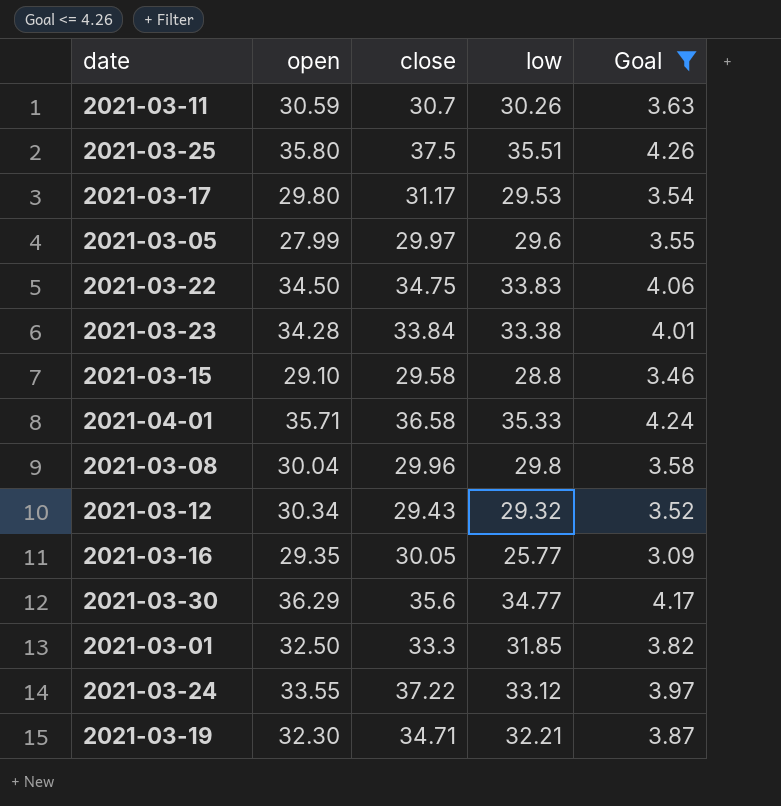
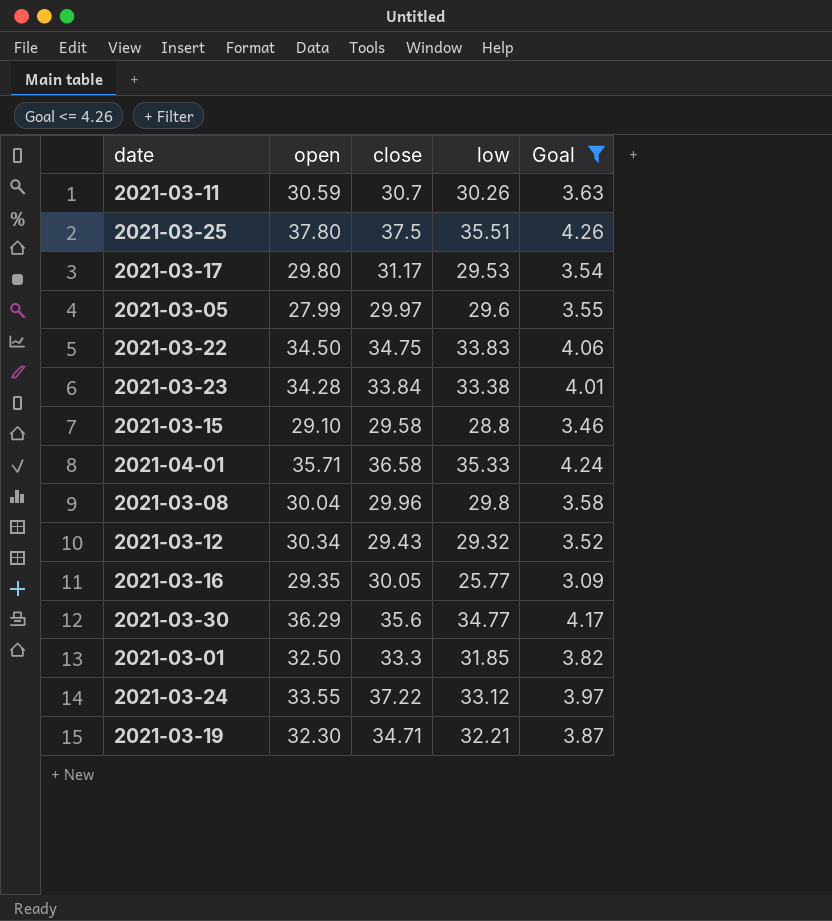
2021-03-25 | open: 35.80 -> 37.80

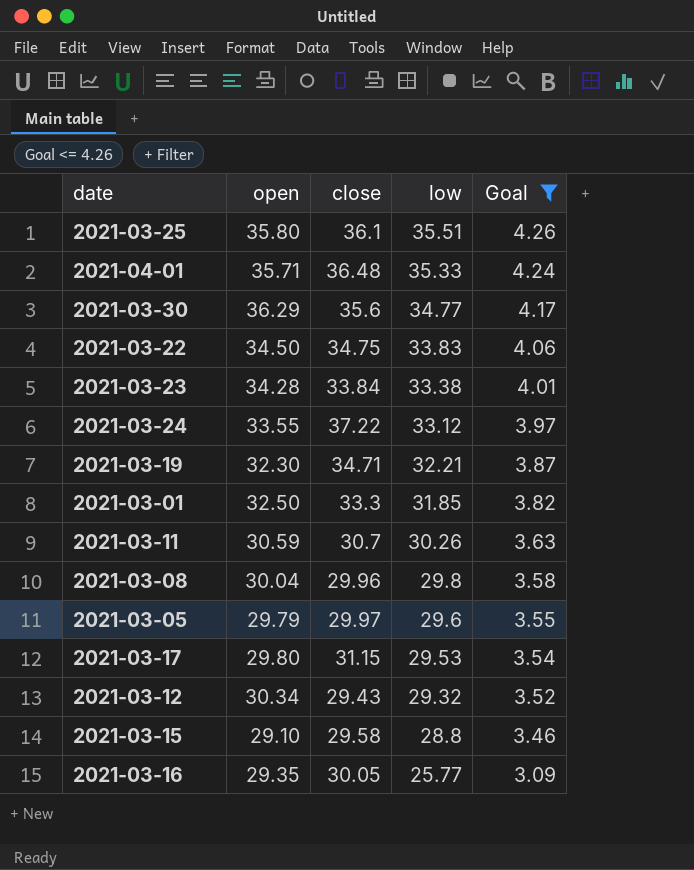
row order: none -> low descending
2021-03-25 | open: 37.80 -> 35.80
2021-03-25 | close: 37.5 -> 36.1
2021-04-01 | close: 36.58 -> 36.48
2021-03-05 | open: 27.99 -> 29.79
2021-03-17 | close: 31.17 -> 31.15

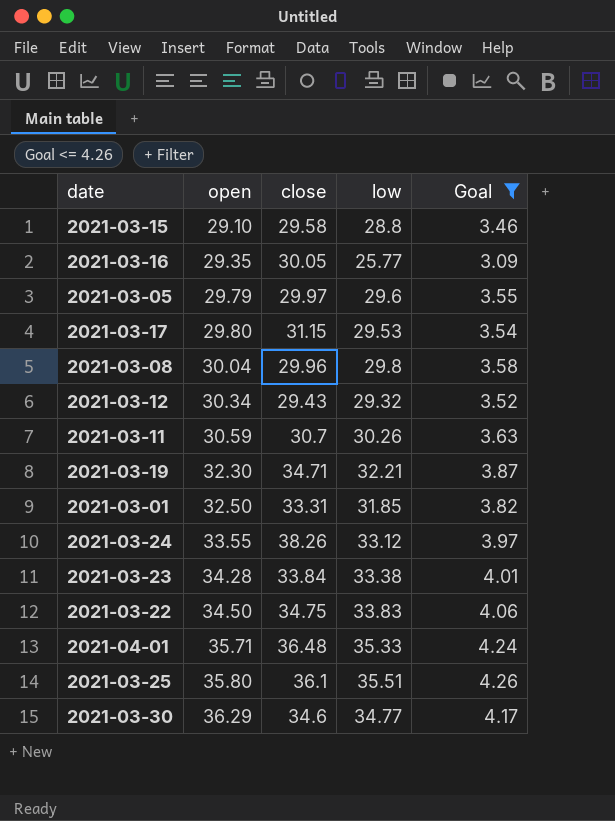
row order: low descending -> open ascending
2021-03-01 | close: 33.3 -> 33.31
2021-03-24 | close: 37.22 -> 38.26
2021-03-30 | close: 35.6 -> 34.6

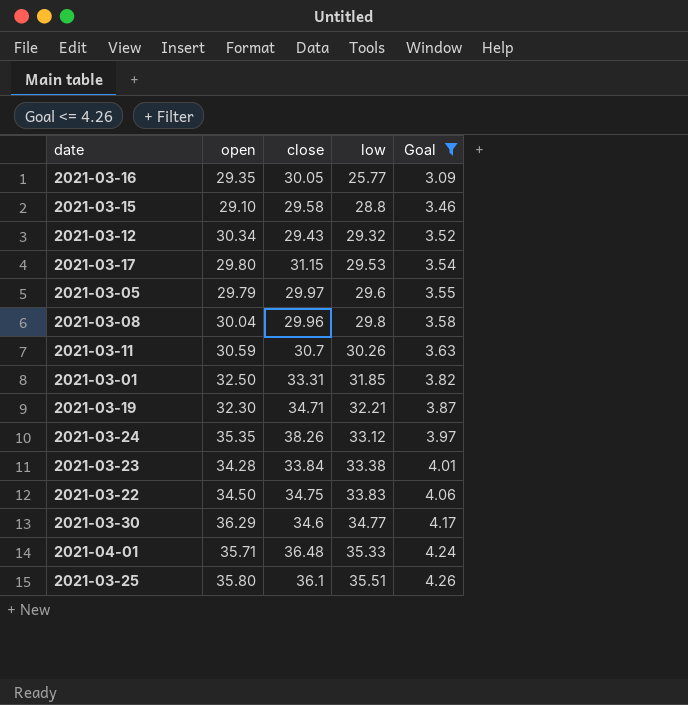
row order: open ascending -> low ascending
2021-03-24 | open: 33.55 -> 35.35

